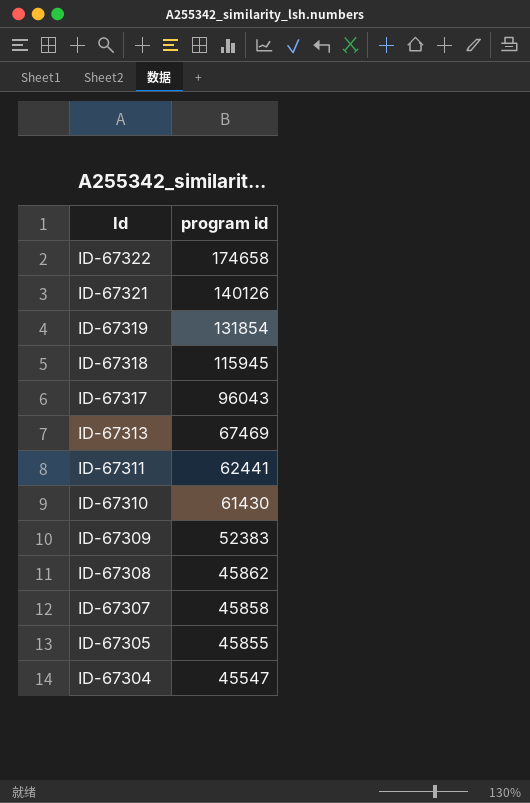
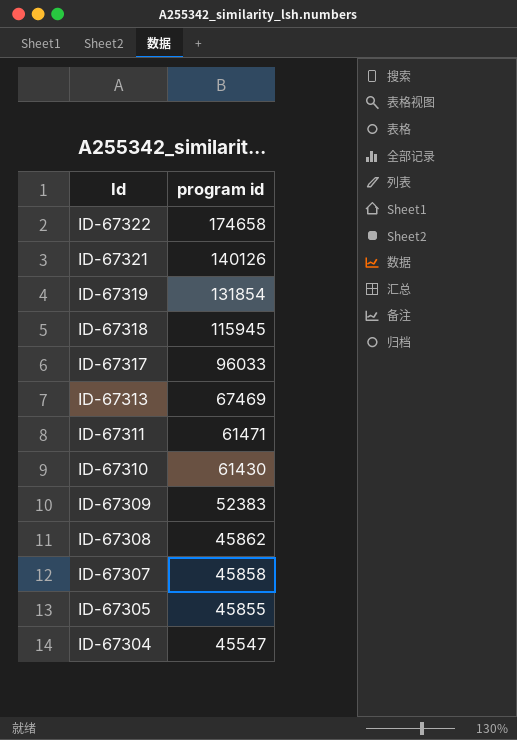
ID-67317 | program id: 96043 -> 96033
ID-67311 | program id: 62441 -> 61471

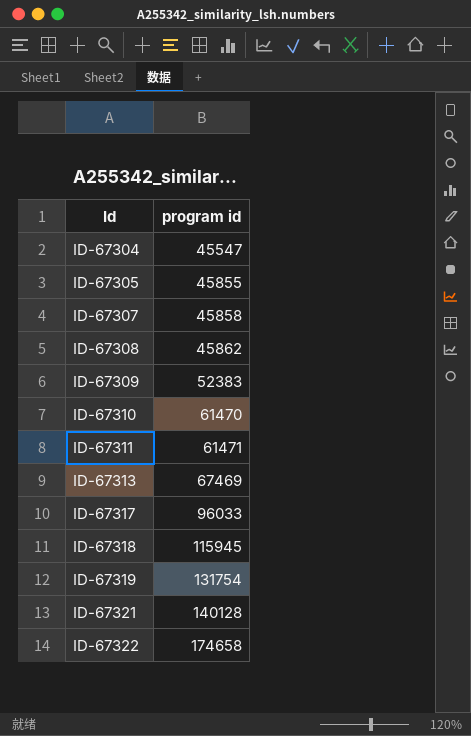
row order: Id descending -> Id ascending
ID-67310 | program id: 61430 -> 61470
ID-67319 | program id: 131854 -> 131754
ID-67321 | program id: 140126 -> 140128

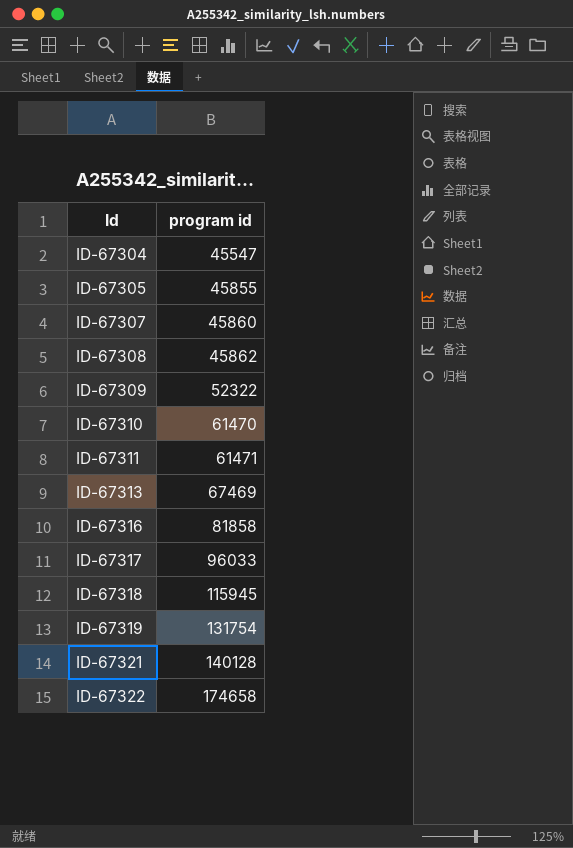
ID-67307 | program id: 45858 -> 45860
ID-67309 | program id: 52383 -> 52322
row ID-67316: none -> 81858

